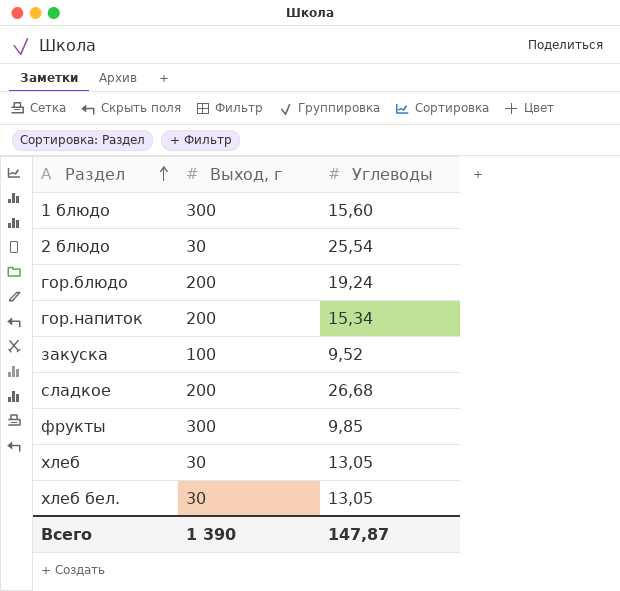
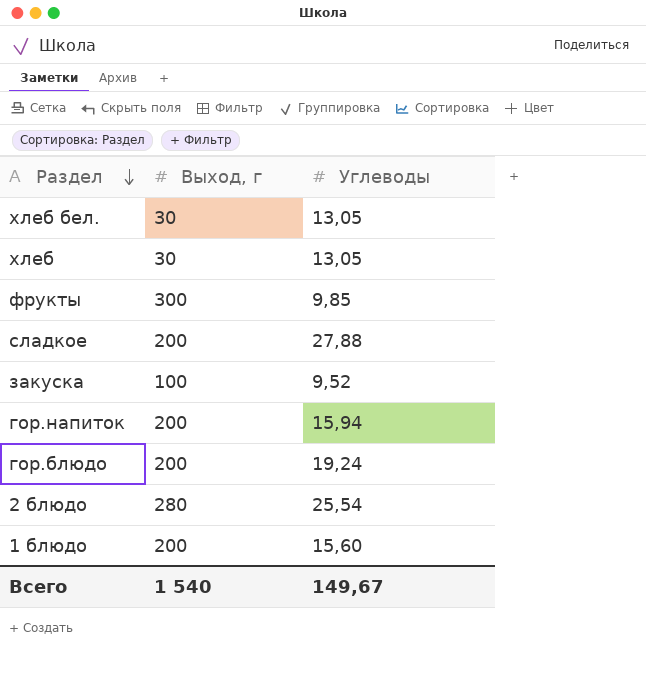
row order: Раздел ascending -> Раздел descending
сладкое | Углеводы: 26,68 -> 27,88
гор.напиток | Углеводы: 15,34 -> 15,94
2 блюдо | Выход, г: 30 -> 280
1 блюдо | Выход, г: 300 -> 200
Всего | Выход, г: 1 390 -> 1 540
Всего | Углеводы: 147,87 -> 149,67

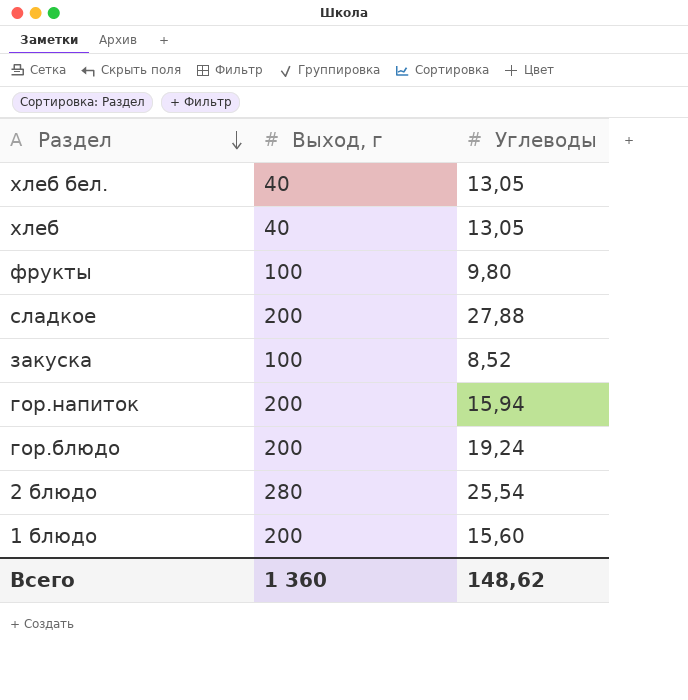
хлеб бел. | Выход, г: 30 -> 40
хлеб | Выход, г: 30 -> 40
фрукты | Выход, г: 300 -> 100
фрукты | Углеводы: 9,85 -> 9,80
закуска | Углеводы: 9,52 -> 8,52
Всего | Выход, г: 1 540 -> 1 360
Всего | Углеводы: 149,67 -> 148,62

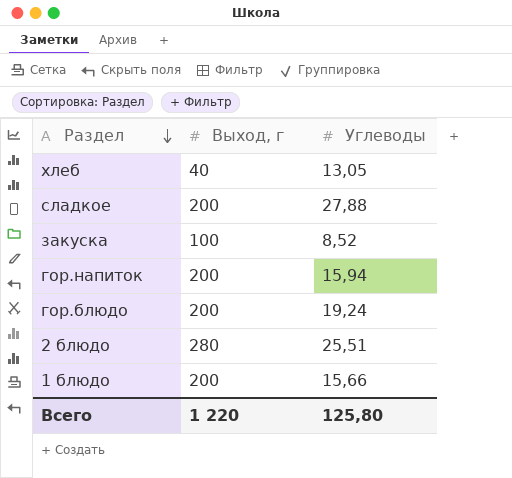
row хлеб бел.: 40 | 13,05 -> none
row фрукты: 100 | 9,80 -> none
2 блюдо | Углеводы: 25,54 -> 25,51
1 блюдо | Углеводы: 15,60 -> 15,66
Всего | Выход, г: 1 360 -> 1 220
Всего | Углеводы: 148,62 -> 125,80

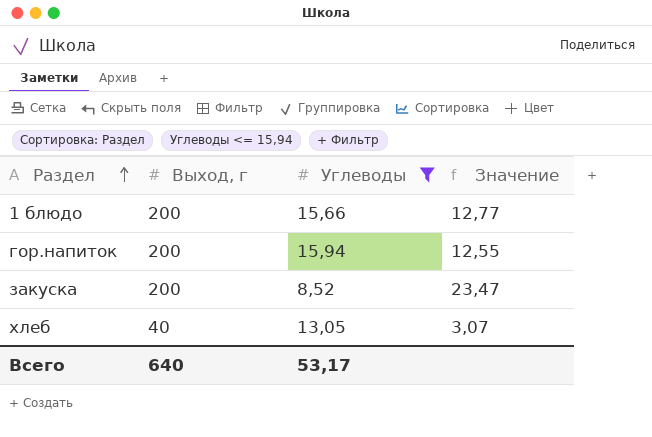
filter: none -> Углеводы <= 15,94
row order: Раздел descending -> Раздел ascending
column Значение | formula: none -> [Выход, г] / [Углеводы]
закуска | Выход, г: 100 -> 200
Всего | Выход, г: 1 220 -> 640
Всего | Углеводы: 125,80 -> 53,17

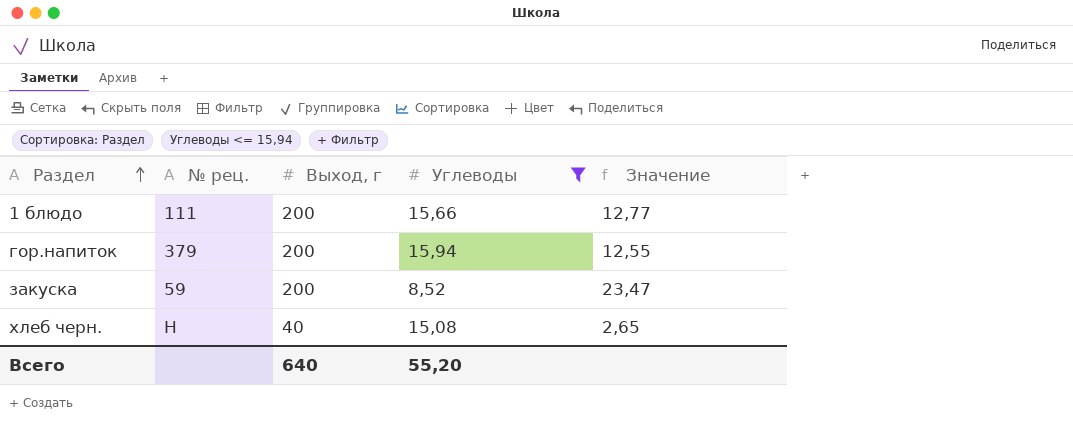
column № рец. | position: none -> 2
row хлеб: 40 | 13,05 | 3,07 -> none
row хлеб черн.: none -> Н | 40 | 15,08 | 2,65
Всего | Углеводы: 53,17 -> 55,20

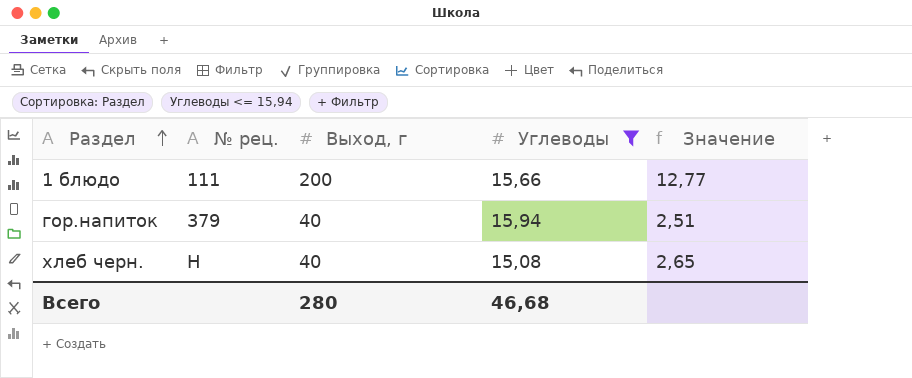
row закуска: 59 | 200 | 8,52 | 23,47 -> none
гор.напиток | Выход, г: 200 -> 40
гор.напиток | Значение: 12,55 -> 2,51
Всего | Выход, г: 640 -> 280
Всего | Углеводы: 55,20 -> 46,68

